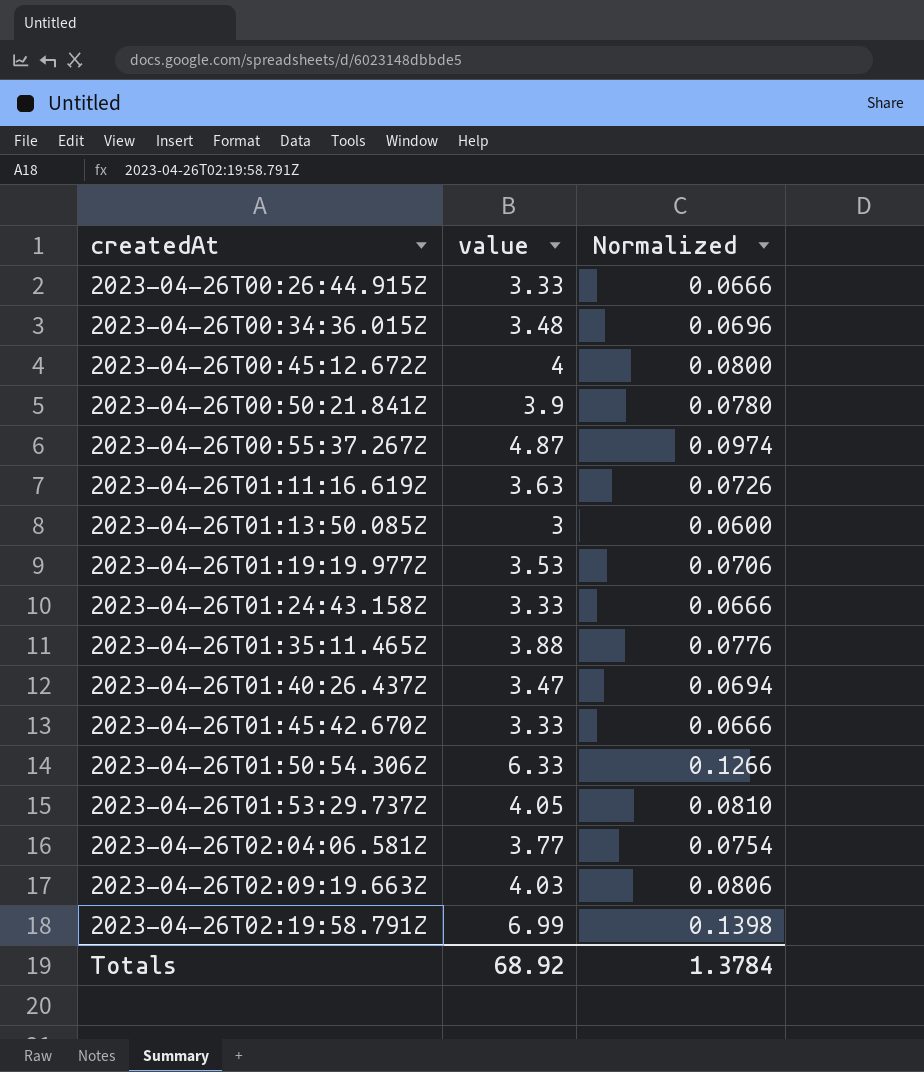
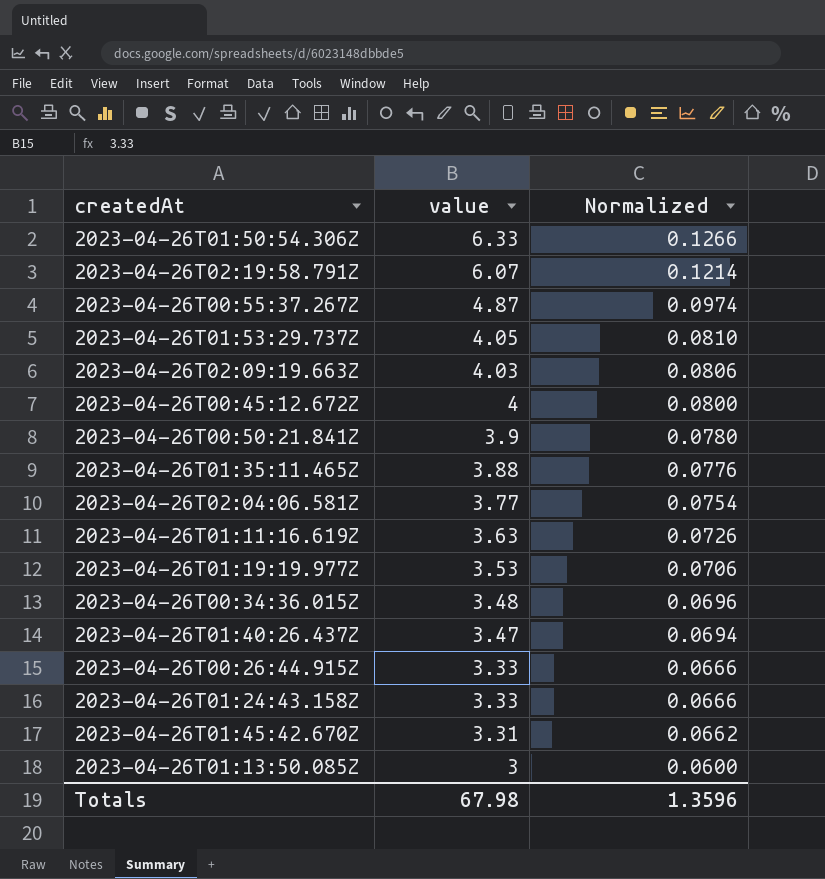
row order: createdAt ascending -> value descending
2023-04-26T02:19:58.791Z | value: 6.99 -> 6.07
2023-04-26T02:19:58.791Z | Normalized: 0.1398 -> 0.1214
2023-04-26T01:45:42.670Z | value: 3.33 -> 3.31
2023-04-26T01:45:42.670Z | Normalized: 0.0666 -> 0.0662
Totals | value: 68.92 -> 67.98
Totals | Normalized: 1.3784 -> 1.3596

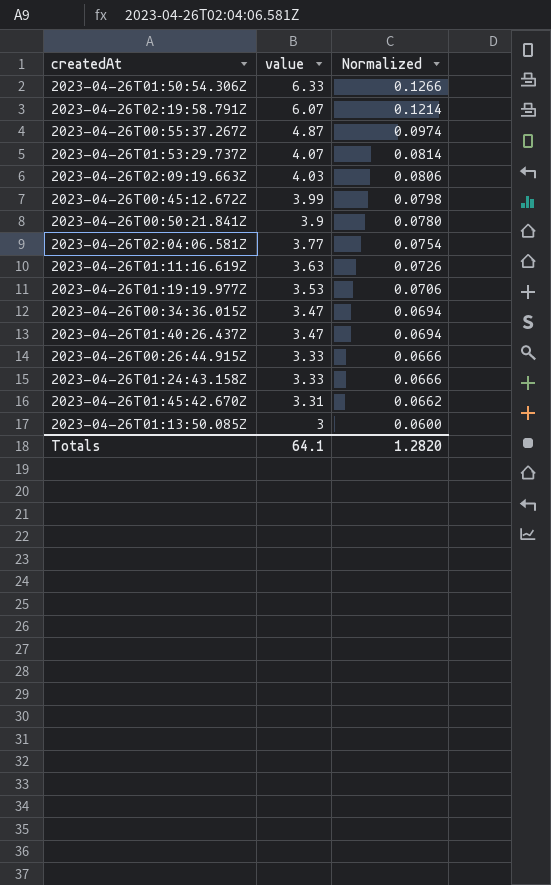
row 2023-04-26T01:35:11.465Z: 3.88 | 0.0776 -> none
2023-04-26T01:53:29.737Z | value: 4.05 -> 4.07
2023-04-26T01:53:29.737Z | Normalized: 0.0810 -> 0.0814
2023-04-26T00:45:12.672Z | value: 4 -> 3.99
2023-04-26T00:45:12.672Z | Normalized: 0.0800 -> 0.0798
2023-04-26T00:34:36.015Z | value: 3.48 -> 3.47
2023-04-26T00:34:36.015Z | Normalized: 0.0696 -> 0.0694
Totals | value: 67.98 -> 64.1
Totals | Normalized: 1.3596 -> 1.2820

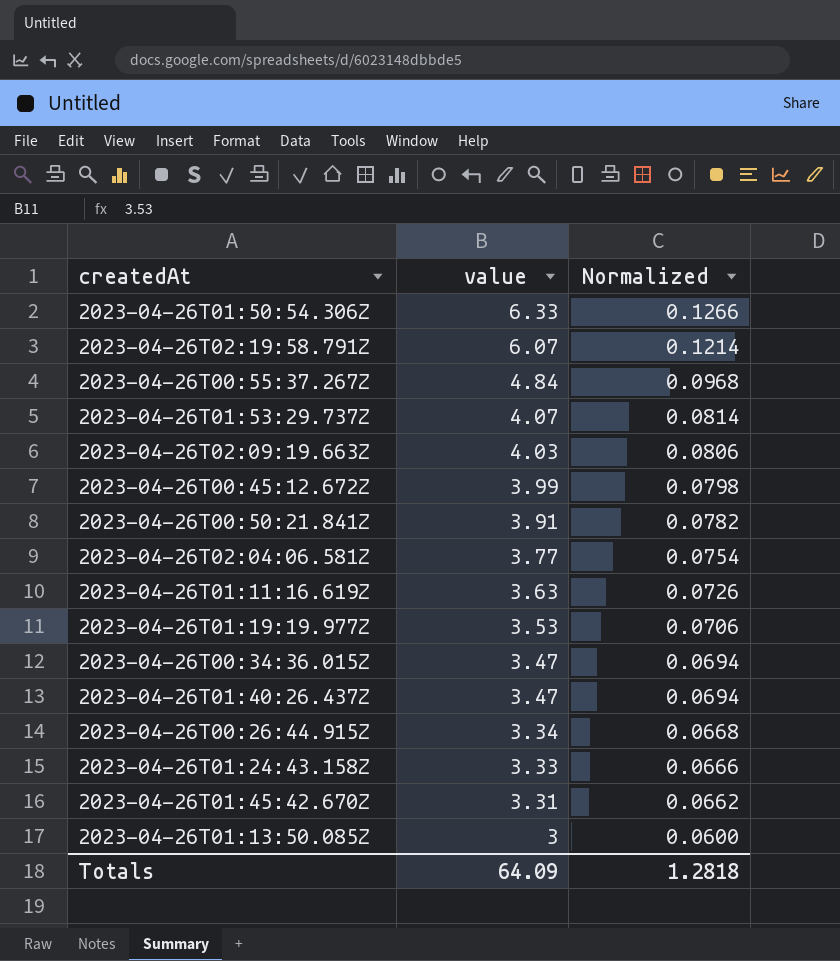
2023-04-26T00:55:37.267Z | value: 4.87 -> 4.84
2023-04-26T00:55:37.267Z | Normalized: 0.0974 -> 0.0968
2023-04-26T00:50:21.841Z | value: 3.9 -> 3.91
2023-04-26T00:50:21.841Z | Normalized: 0.0780 -> 0.0782
2023-04-26T00:26:44.915Z | value: 3.33 -> 3.34
2023-04-26T00:26:44.915Z | Normalized: 0.0666 -> 0.0668
Totals | value: 64.1 -> 64.09
Totals | Normalized: 1.2820 -> 1.2818

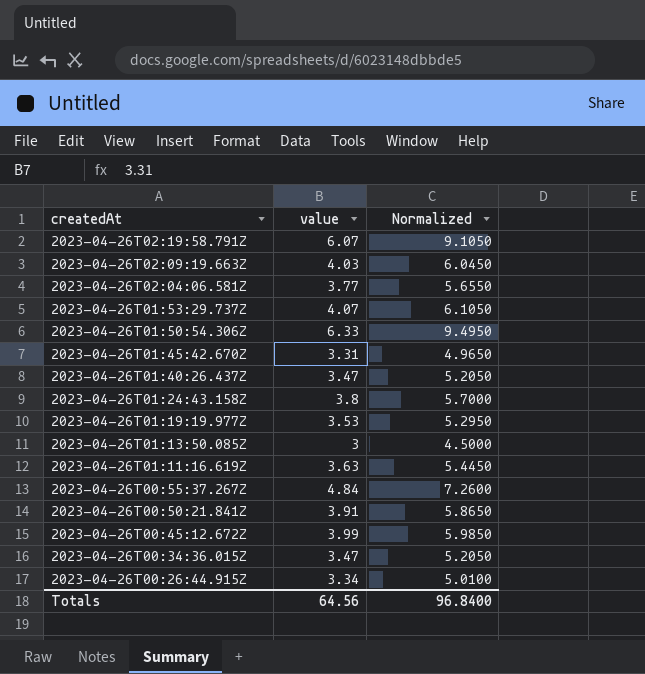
row order: value descending -> createdAt descending
column Normalized | formula: [value] * 0.02 -> [value] * 1.5
2023-04-26T01:24:43.158Z | value: 3.33 -> 3.8
Totals | value: 64.09 -> 64.56
Totals | Normalized: 1.2818 -> 96.8400

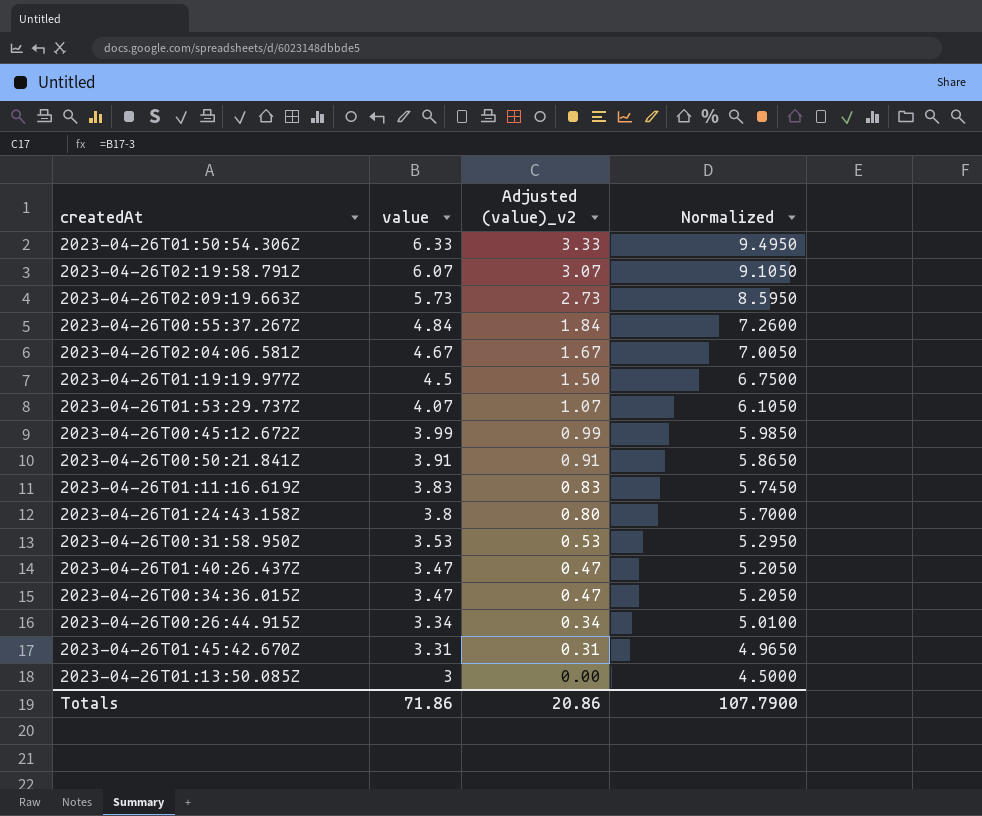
row order: createdAt descending -> value descending
column Adjusted (value)_v2 | formula: none -> [value] - 3
2023-04-26T02:09:19.663Z | value: 4.03 -> 5.73
2023-04-26T02:09:19.663Z | Normalized: 6.0450 -> 8.5950
2023-04-26T02:04:06.581Z | value: 3.77 -> 4.67
2023-04-26T02:04:06.581Z | Normalized: 5.6550 -> 7.0050
2023-04-26T01:19:19.977Z | value: 3.53 -> 4.5
2023-04-26T01:19:19.977Z | Normalized: 5.2950 -> 6.7500
2023-04-26T01:11:16.619Z | value: 3.63 -> 3.83
2023-04-26T01:11:16.619Z | Normalized: 5.4450 -> 5.7450
row 2023-04-26T00:31:58.950Z: none -> 3.53 | 0.53 | 5.2950
Totals | value: 64.56 -> 71.86
Totals | Normalized: 96.8400 -> 107.7900

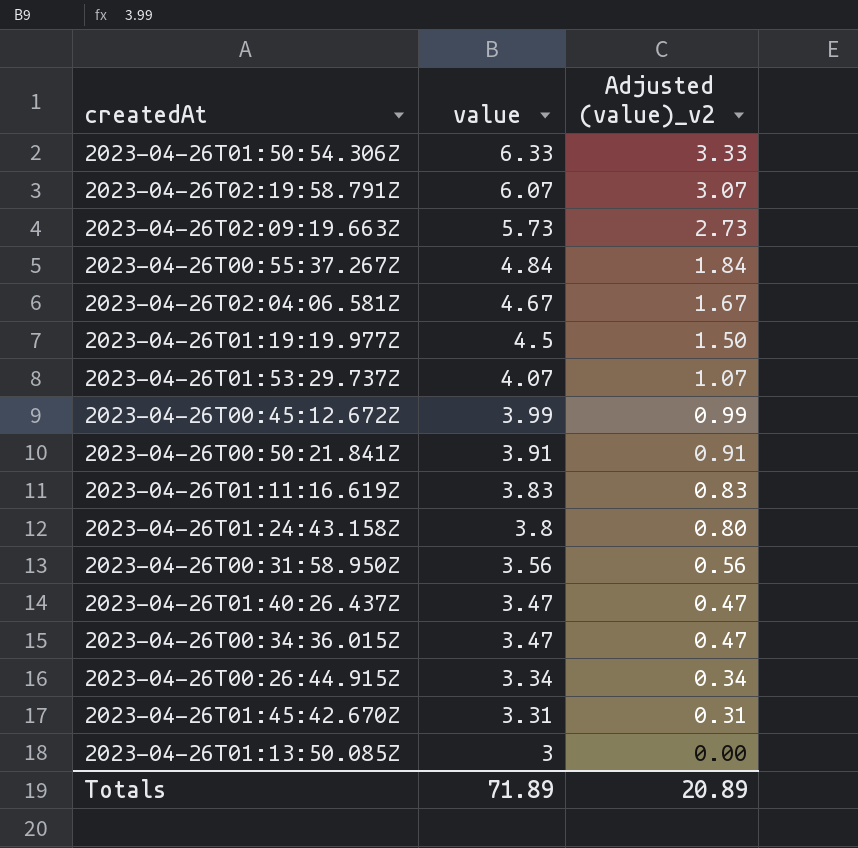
column Normalized | formula: [value] * 1.5 -> none
2023-04-26T00:31:58.950Z | value: 3.53 -> 3.56
2023-04-26T00:31:58.950Z | Adjusted (value)_v2: 0.53 -> 0.56
Totals | value: 71.86 -> 71.89
Totals | Adjusted (value)_v2: 20.86 -> 20.89

